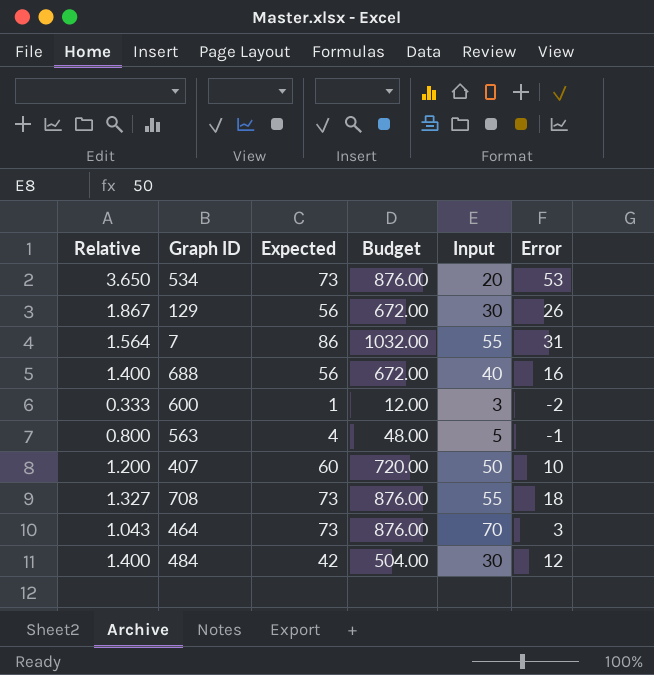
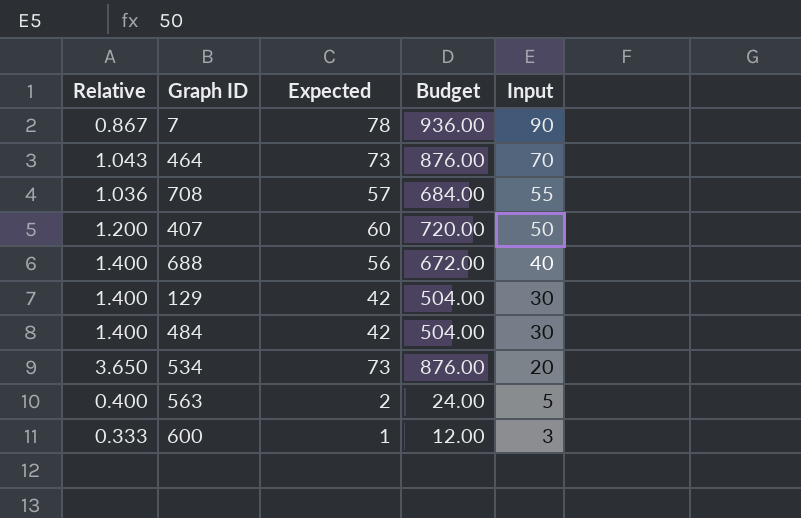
row order: none -> Input descending
column Error | formula: [Expected] - [Input] -> none
7 | Relative: 1.564 -> 0.867
7 | Expected: 86 -> 78
7 | Budget: 1032.00 -> 936.00
7 | Input: 55 -> 90
708 | Relative: 1.327 -> 1.036
708 | Expected: 73 -> 57
708 | Budget: 876.00 -> 684.00
129 | Relative: 1.867 -> 1.400
129 | Expected: 56 -> 42
129 | Budget: 672.00 -> 504.00
563 | Relative: 0.800 -> 0.400
563 | Expected: 4 -> 2
563 | Budget: 48.00 -> 24.00

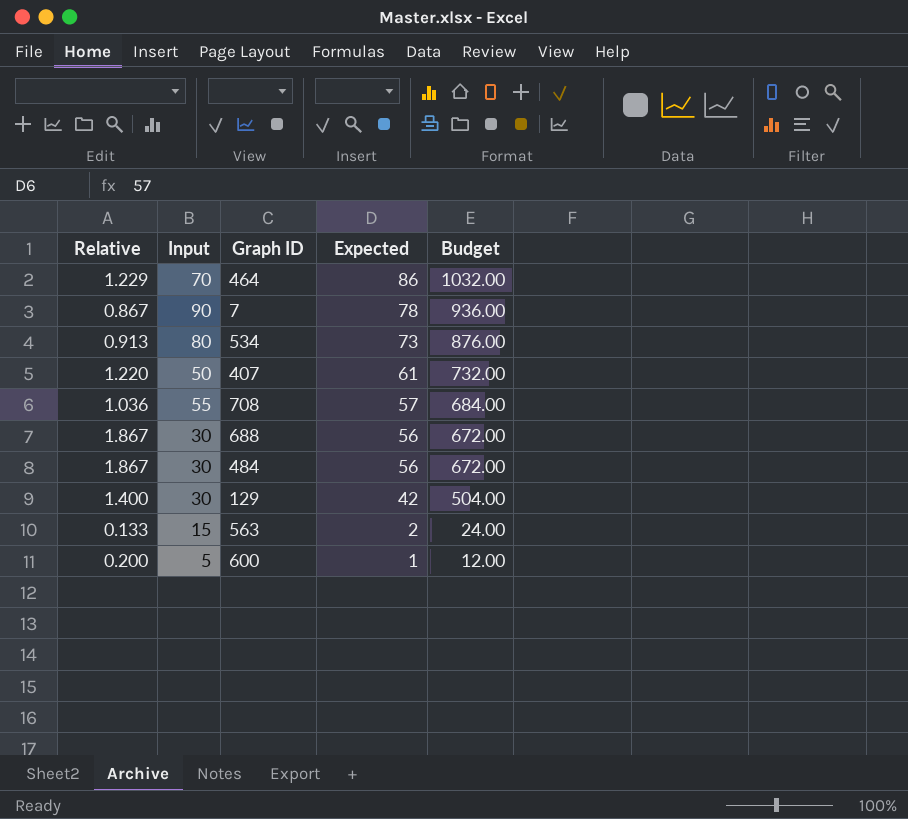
row order: Input descending -> Expected descending
column Input | position: 5 -> 2
464 | Relative: 1.043 -> 1.229
464 | Expected: 73 -> 86
464 | Budget: 876.00 -> 1032.00
534 | Relative: 3.650 -> 0.913
534 | Input: 20 -> 80
407 | Relative: 1.200 -> 1.220
407 | Expected: 60 -> 61
407 | Budget: 720.00 -> 732.00
688 | Relative: 1.400 -> 1.867
688 | Input: 40 -> 30
484 | Relative: 1.400 -> 1.867
484 | Expected: 42 -> 56
484 | Budget: 504.00 -> 672.00
563 | Relative: 0.400 -> 0.133
563 | Input: 5 -> 15
600 | Relative: 0.333 -> 0.200
600 | Input: 3 -> 5

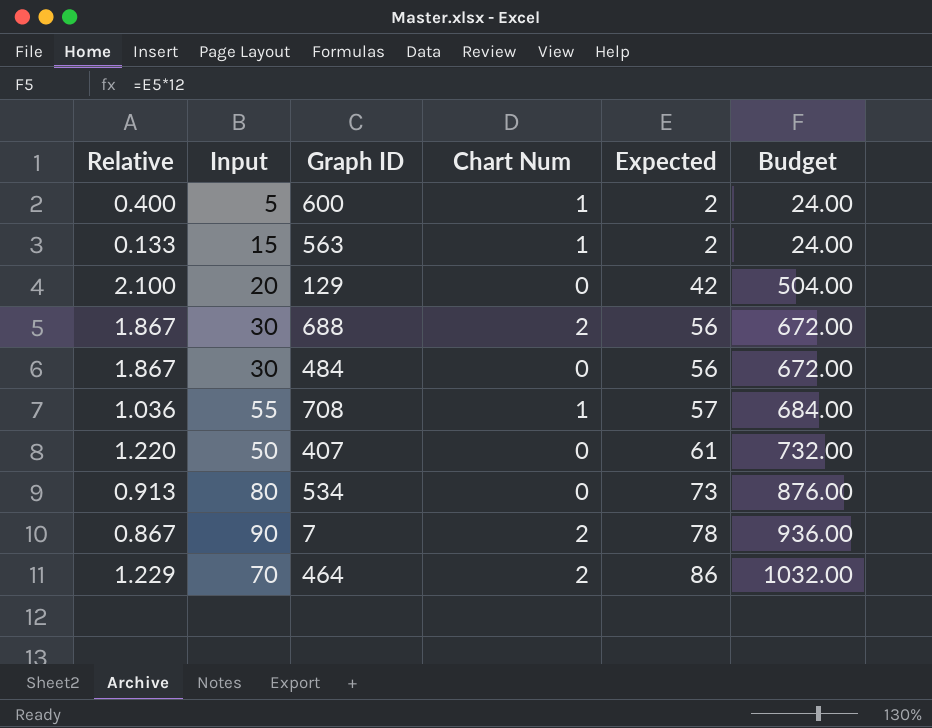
row order: Expected descending -> Expected ascending
column Chart Num | position: none -> 4
600 | Relative: 0.200 -> 0.400
600 | Expected: 1 -> 2
600 | Budget: 12.00 -> 24.00
129 | Relative: 1.400 -> 2.100
129 | Input: 30 -> 20

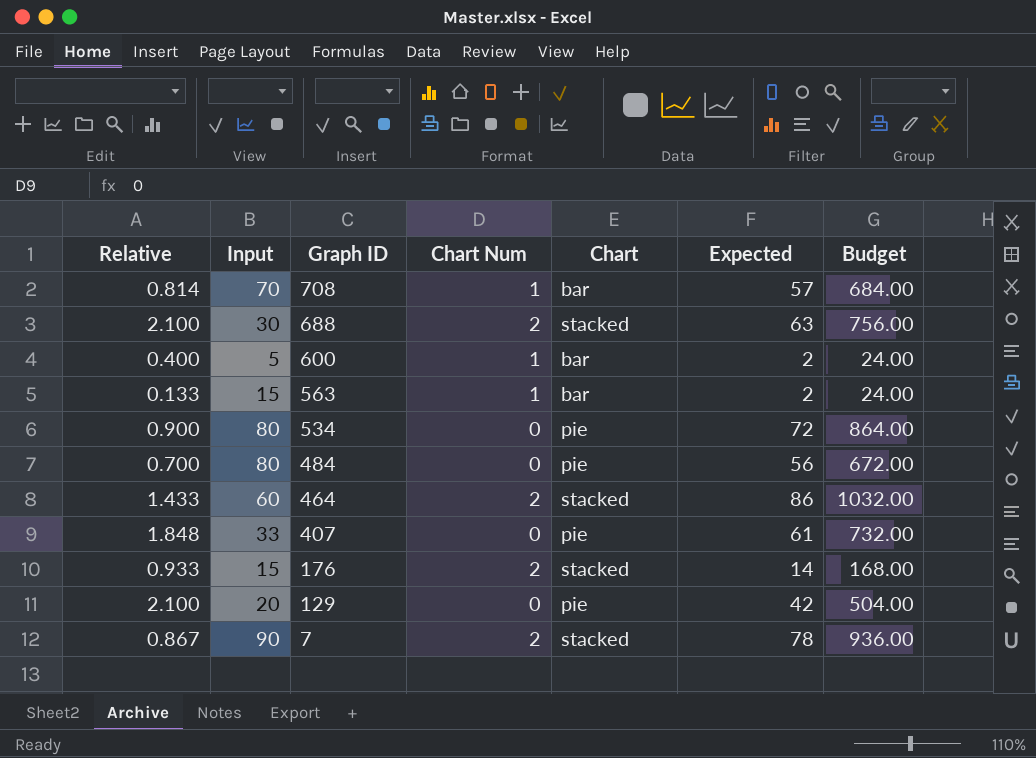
row order: Expected ascending -> Graph ID descending
column Chart | position: none -> 5
708 | Relative: 1.036 -> 0.814
708 | Input: 55 -> 70
688 | Relative: 1.867 -> 2.100
688 | Expected: 56 -> 63
688 | Budget: 672.00 -> 756.00
534 | Relative: 0.913 -> 0.900
534 | Expected: 73 -> 72
534 | Budget: 876.00 -> 864.00
484 | Relative: 1.867 -> 0.700
484 | Input: 30 -> 80
464 | Relative: 1.229 -> 1.433
464 | Input: 70 -> 60
407 | Relative: 1.220 -> 1.848
407 | Input: 50 -> 33
row 176: none -> 0.933 | 15 | 2 | stacked | 14 | 168.00

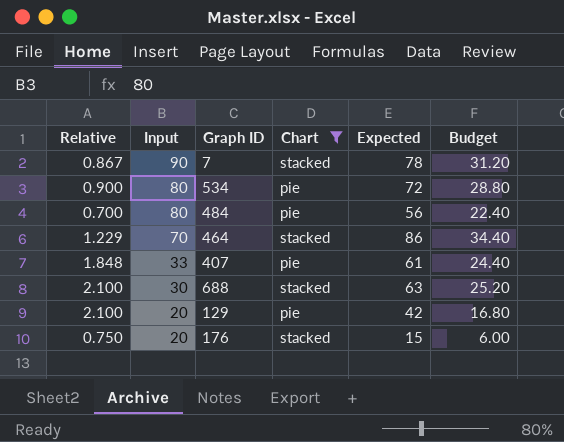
filter: none -> Chart != bar
row order: Graph ID descending -> Input descending
column Chart Num | position: 4 -> none
column Budget | formula: [Expected] * 12 -> [Expected] * 0.4
464 | Relative: 1.433 -> 1.229
464 | Input: 60 -> 70
176 | Relative: 0.933 -> 0.750
176 | Input: 15 -> 20
176 | Expected: 14 -> 15

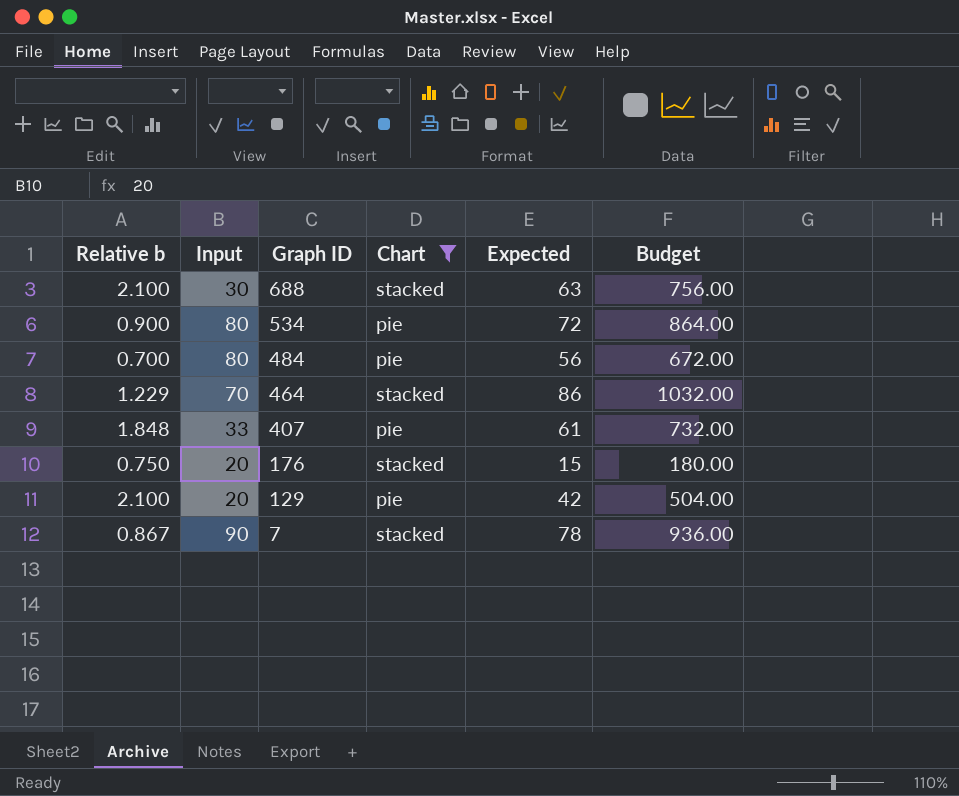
row order: Input descending -> Graph ID descending
column name: Relative -> Relative b
column Budget | formula: [Expected] * 0.4 -> [Expected] * 12

